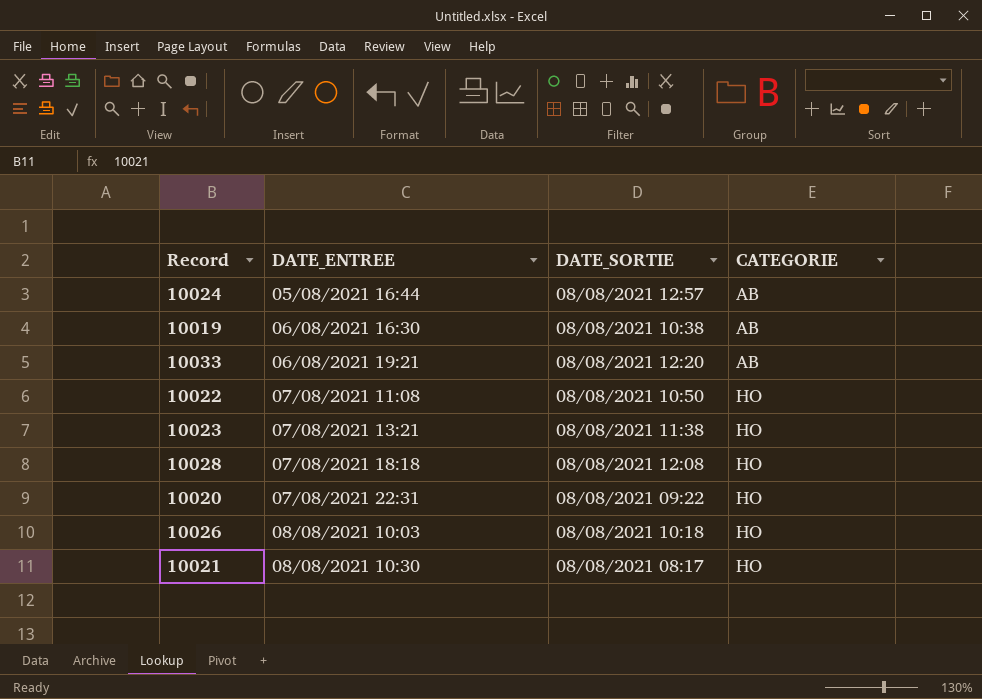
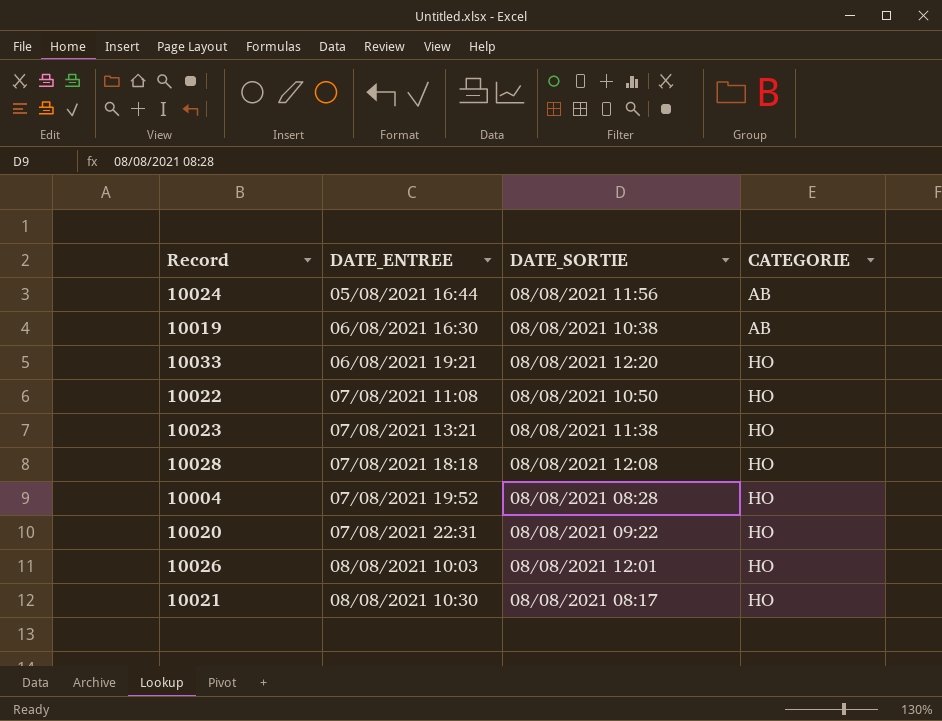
10024 | DATE_SORTIE: 08/08/2021 12:57 -> 08/08/2021 11:56
10033 | CATEGORIE: AB -> HO
row 10004: none -> 07/08/2021 19:52 | 08/08/2021 08:28 | HO
10026 | DATE_SORTIE: 08/08/2021 10:18 -> 08/08/2021 12:01

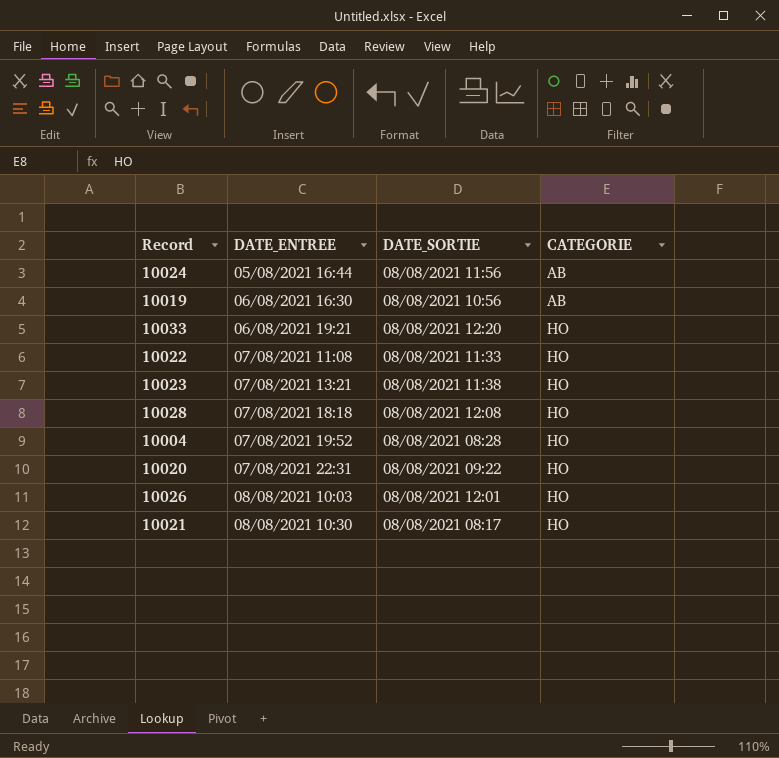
10019 | DATE_SORTIE: 08/08/2021 10:38 -> 08/08/2021 10:56
10022 | DATE_SORTIE: 08/08/2021 10:50 -> 08/08/2021 11:33

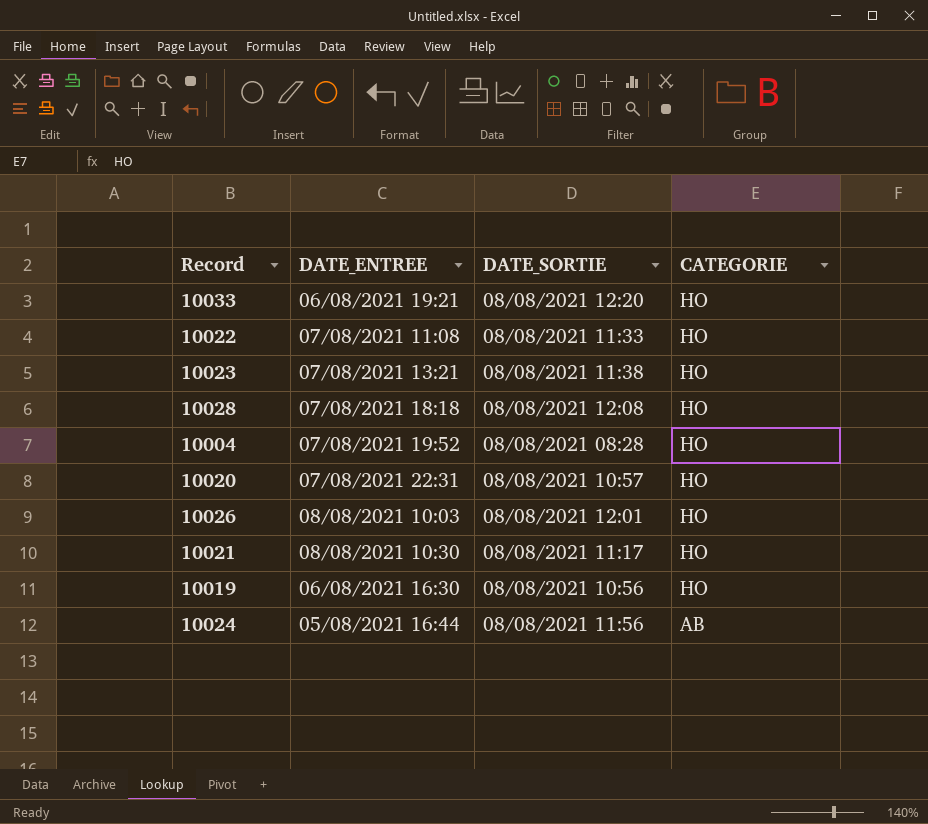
row order: DATE_ENTREE ascending -> CATEGORIE descending
10020 | DATE_SORTIE: 08/08/2021 09:22 -> 08/08/2021 10:57
10021 | DATE_SORTIE: 08/08/2021 08:17 -> 08/08/2021 11:17
10019 | CATEGORIE: AB -> HO

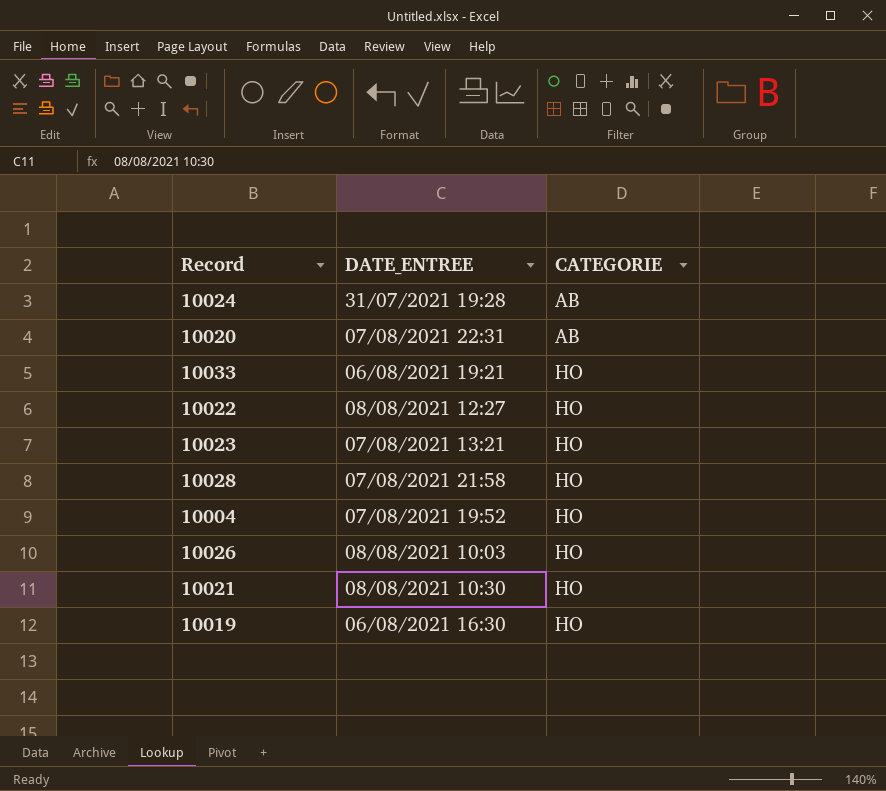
row order: CATEGORIE descending -> CATEGORIE ascending
column DATE_SORTIE | position: 3 -> none
10024 | DATE_ENTREE: 05/08/2021 16:44 -> 31/07/2021 19:28
10020 | CATEGORIE: HO -> AB
10022 | DATE_ENTREE: 07/08/2021 11:08 -> 08/08/2021 12:27
10028 | DATE_ENTREE: 07/08/2021 18:18 -> 07/08/2021 21:58

